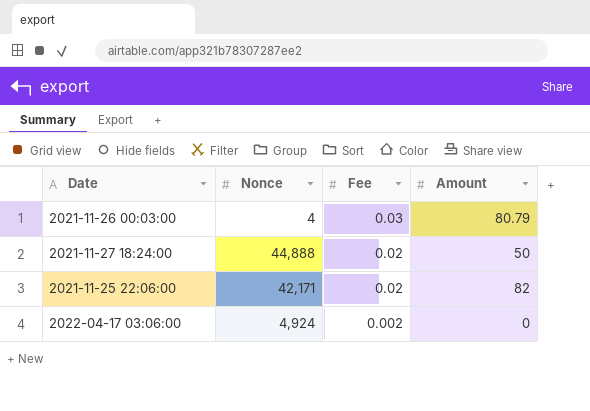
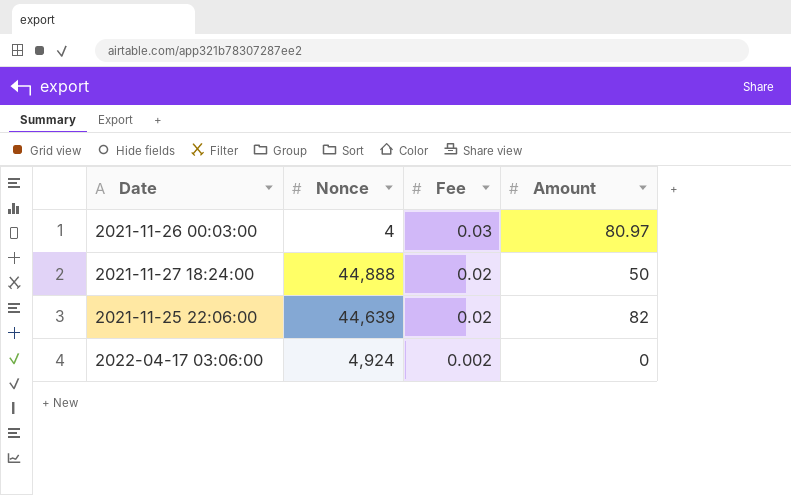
2021-11-26 00:03:00 | Amount: 80.79 -> 80.97
2021-11-25 22:06:00 | Nonce: 42,171 -> 44,639

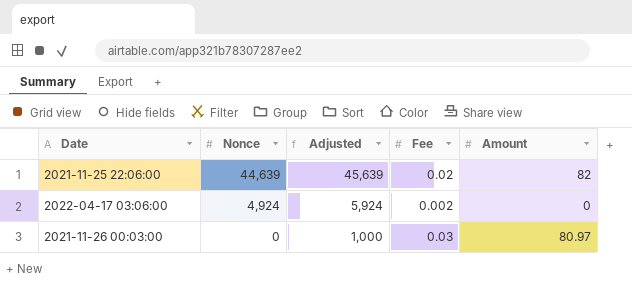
row order: Fee descending -> Nonce descending
column Adjusted | formula: none -> [Nonce] + 1000
row 2021-11-27 18:24:00: 44,888 | 0.02 | 50 -> none
2021-11-26 00:03:00 | Nonce: 4 -> 0

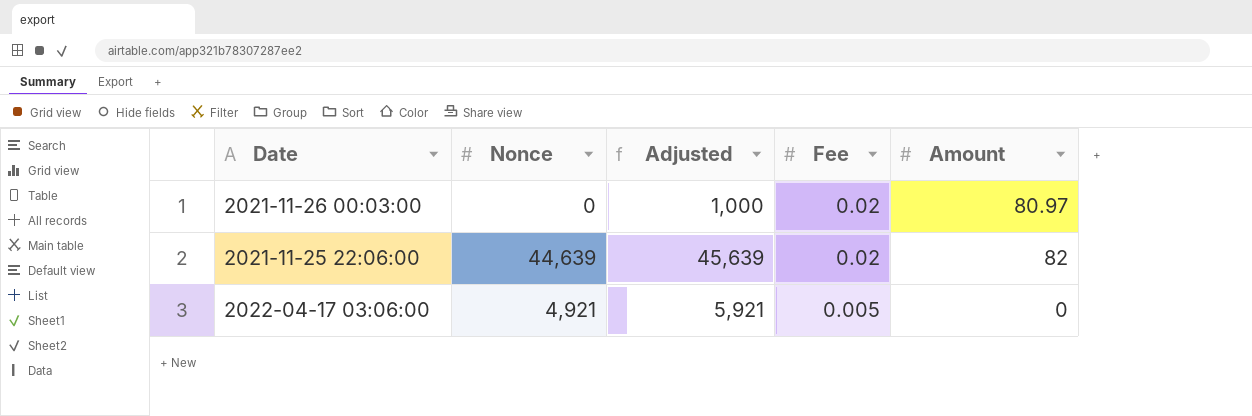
row order: Nonce descending -> Fee descending
2021-11-26 00:03:00 | Fee: 0.03 -> 0.02
2022-04-17 03:06:00 | Nonce: 4,924 -> 4,921
2022-04-17 03:06:00 | Adjusted: 5,924 -> 5,921
2022-04-17 03:06:00 | Fee: 0.002 -> 0.005

